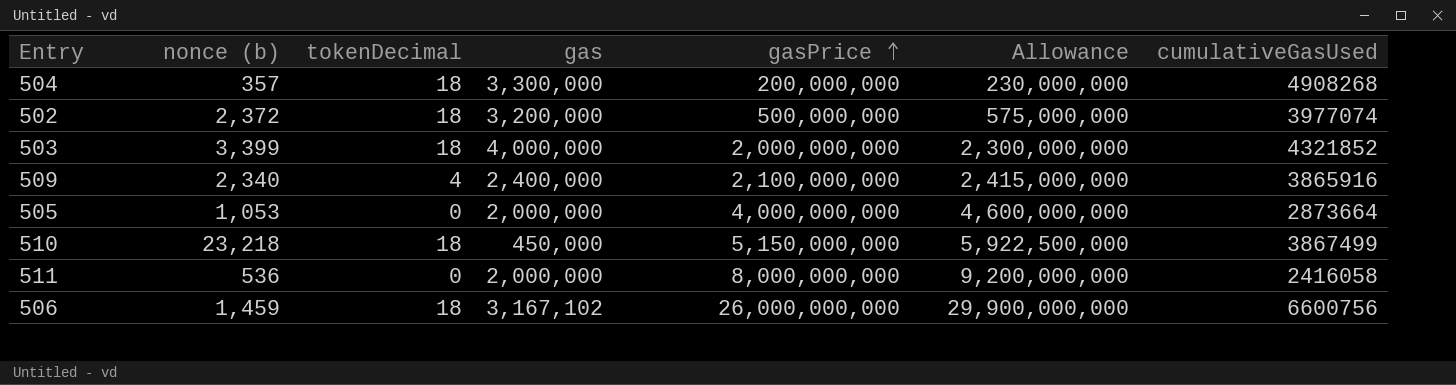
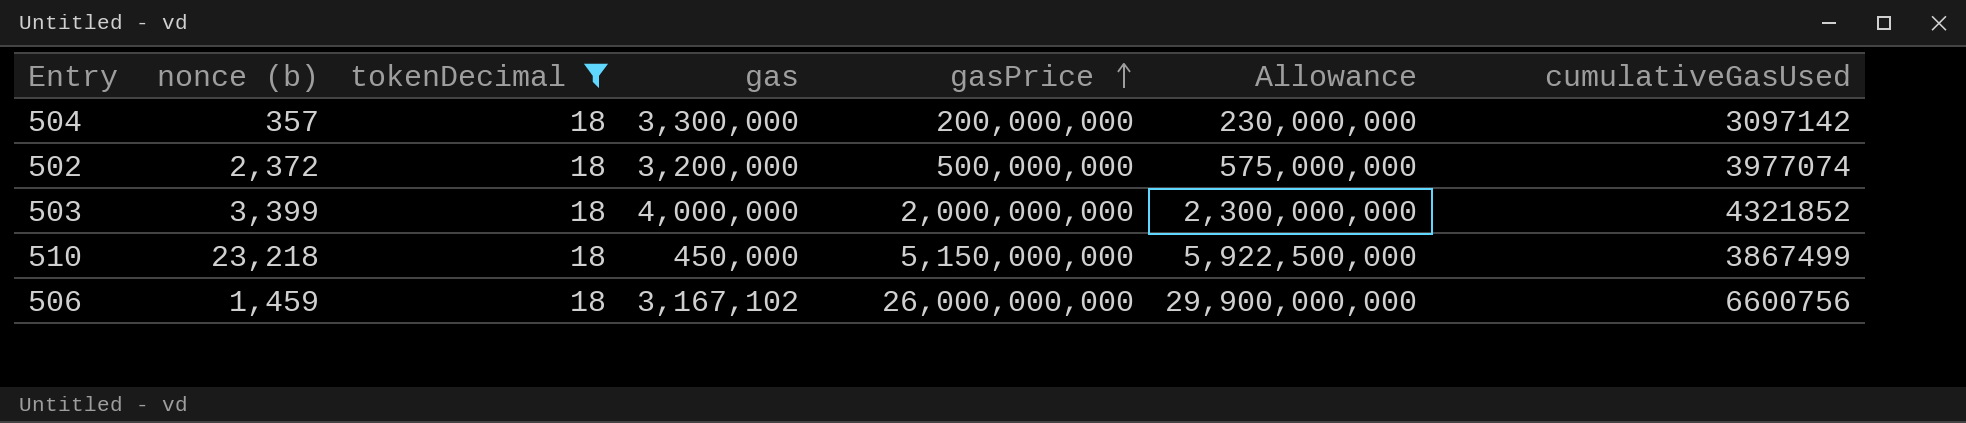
filter: none -> tokenDecimal = 18
504 | cumulativeGasUsed: 4908268 -> 3097142

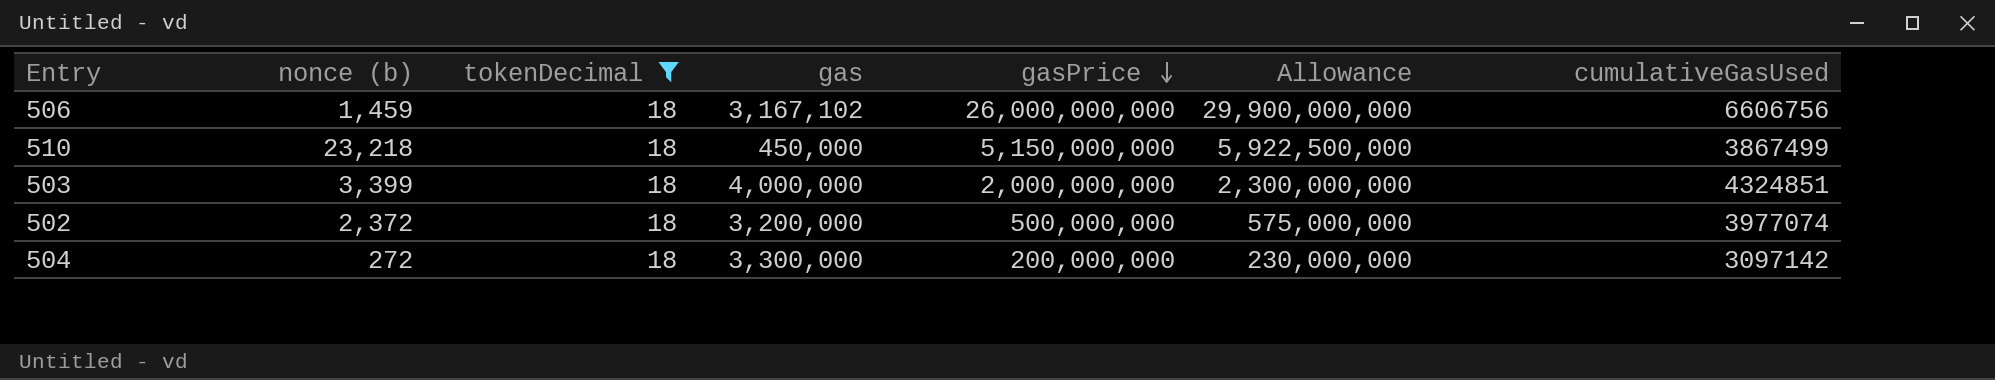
row order: gasPrice ascending -> gasPrice descending
506 | cumulativeGasUsed: 6600756 -> 6606756
503 | cumulativeGasUsed: 4321852 -> 4324851
504 | nonce (b): 357 -> 272

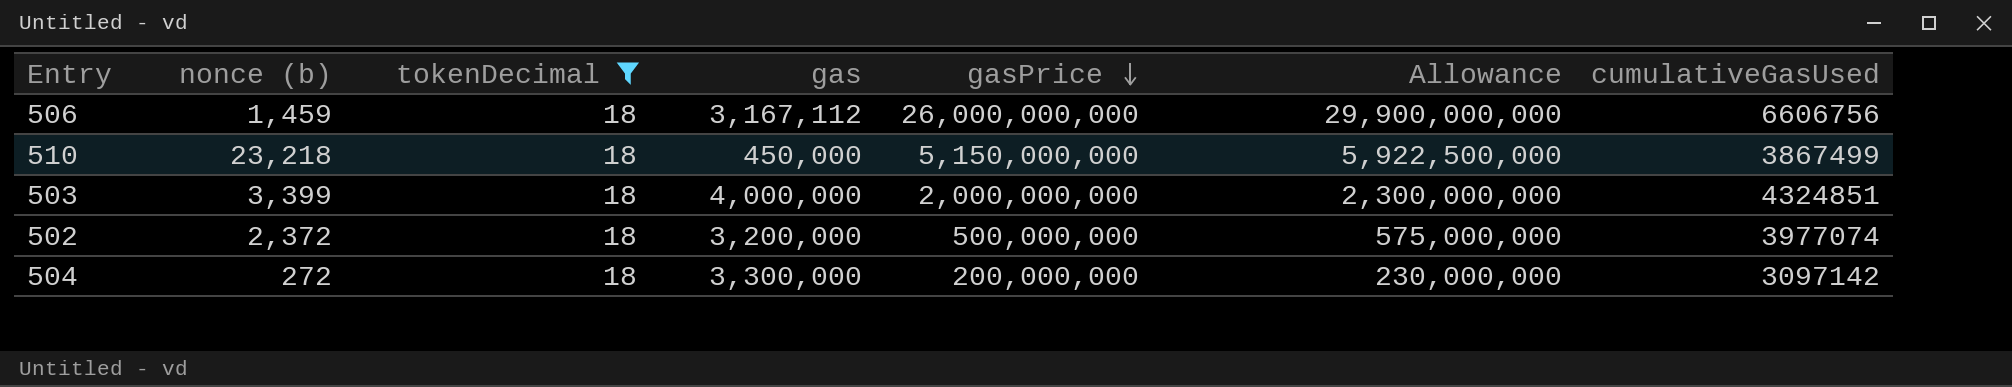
506 | gas: 3,167,102 -> 3,167,112

